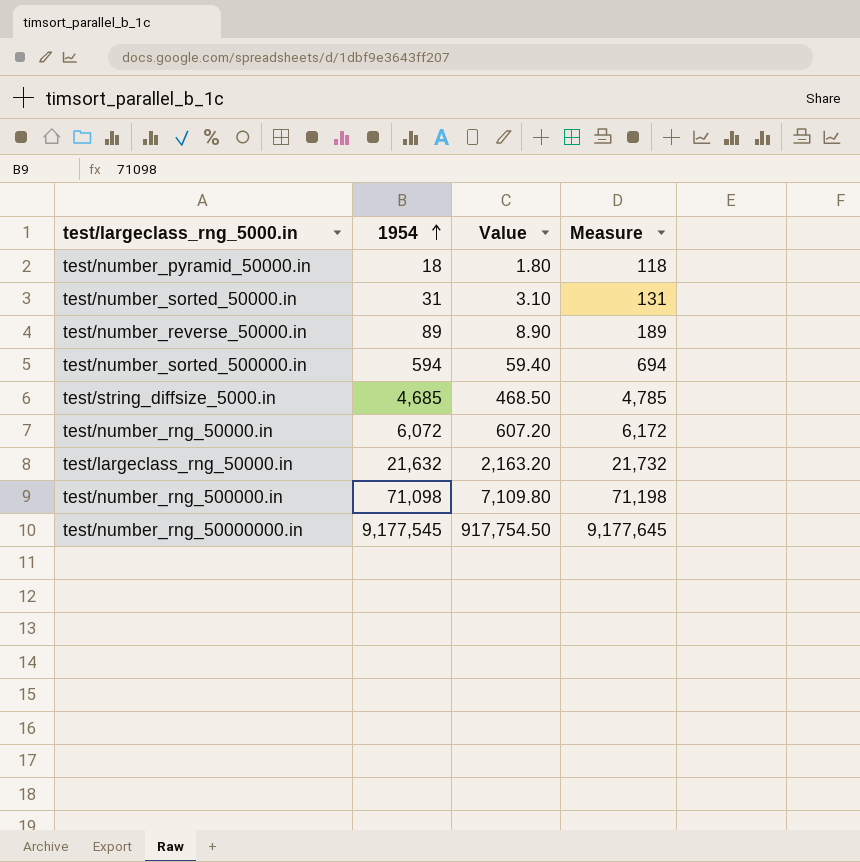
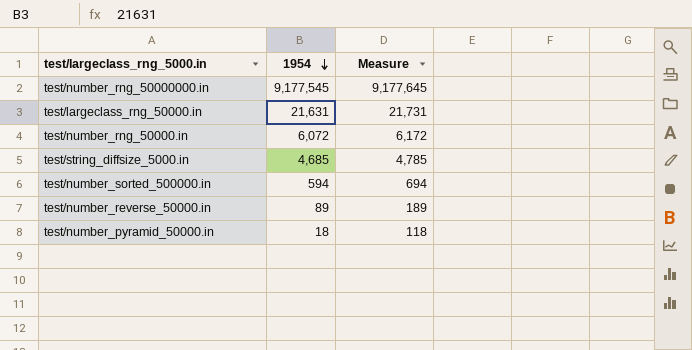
row order: 1954 ascending -> 1954 descending
column Value | formula: [1954] * 0.1 -> none
row test/number_sorted_50000.in: 31 | 3.10 | 131 -> none
row test/number_rng_500000.in: 71,098 | 7,109.80 | 71,198 -> none
test/largeclass_rng_50000.in | 1954: 21,632 -> 21,631
test/largeclass_rng_50000.in | Measure: 21,732 -> 21,731

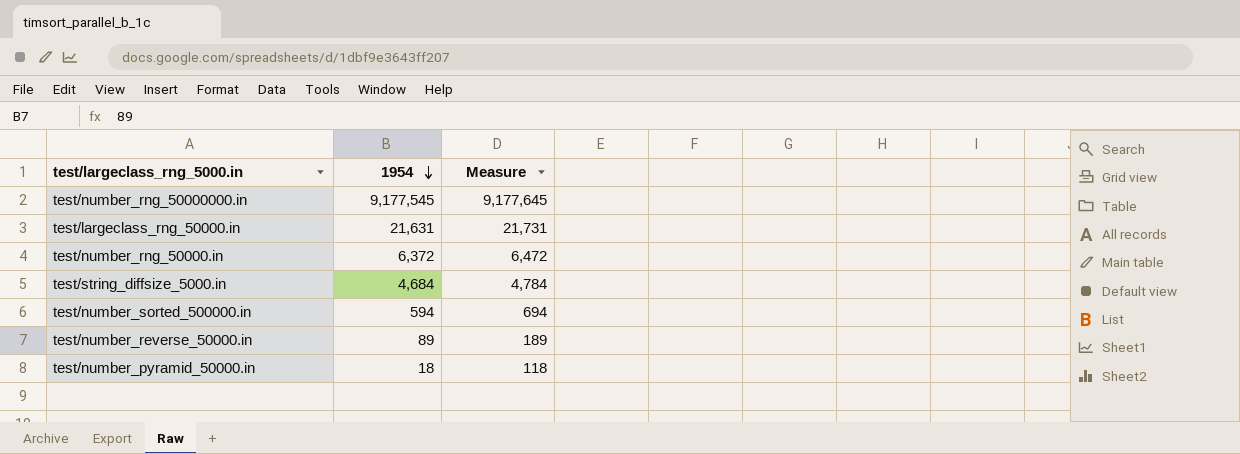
test/number_rng_50000.in | 1954: 6,072 -> 6,372
test/number_rng_50000.in | Measure: 6,172 -> 6,472
test/string_diffsize_5000.in | 1954: 4,685 -> 4,684
test/string_diffsize_5000.in | Measure: 4,785 -> 4,784

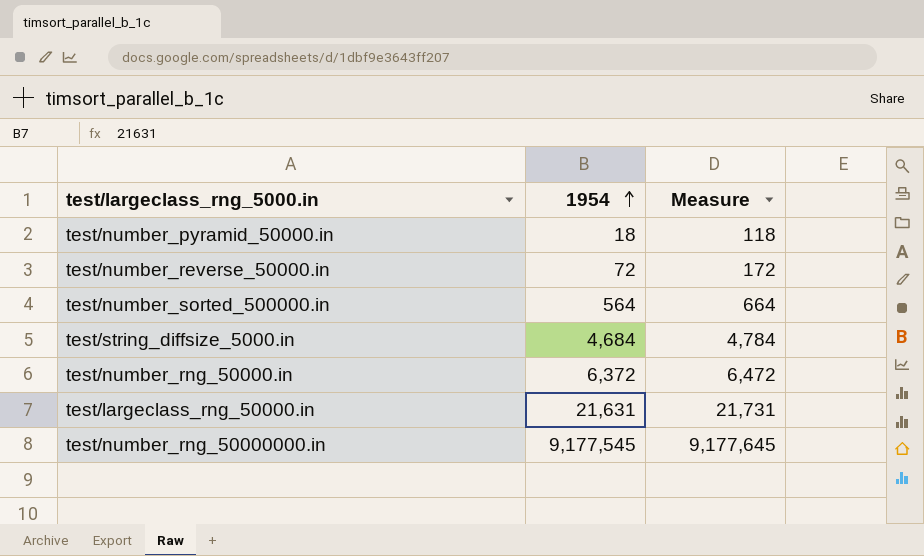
row order: 1954 descending -> 1954 ascending
test/number_reverse_50000.in | 1954: 89 -> 72
test/number_reverse_50000.in | Measure: 189 -> 172
test/number_sorted_500000.in | 1954: 594 -> 564
test/number_sorted_500000.in | Measure: 694 -> 664

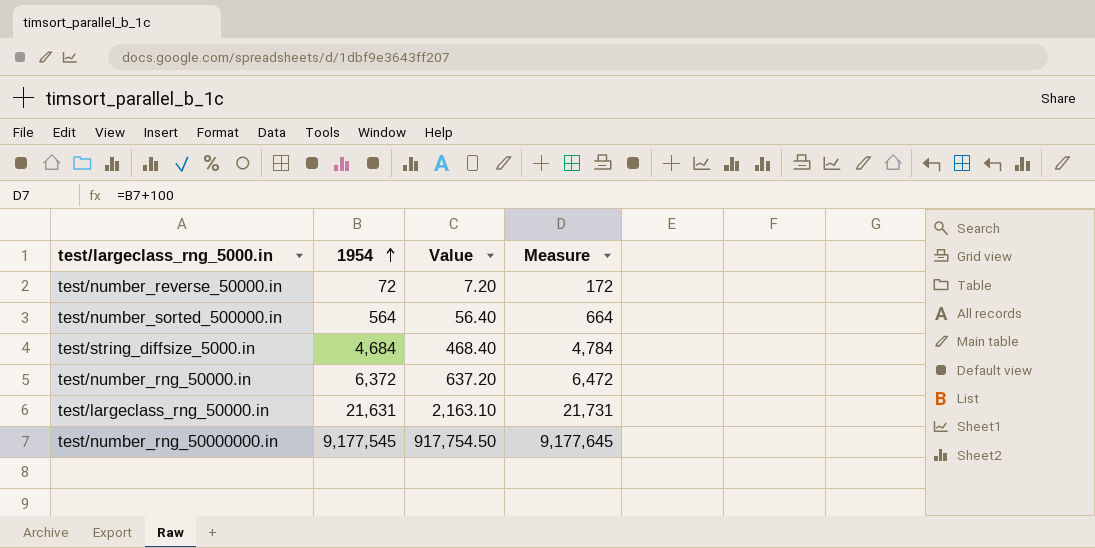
column Value | formula: none -> [1954] * 0.1
row test/number_pyramid_50000.in: 18 | 118 -> none

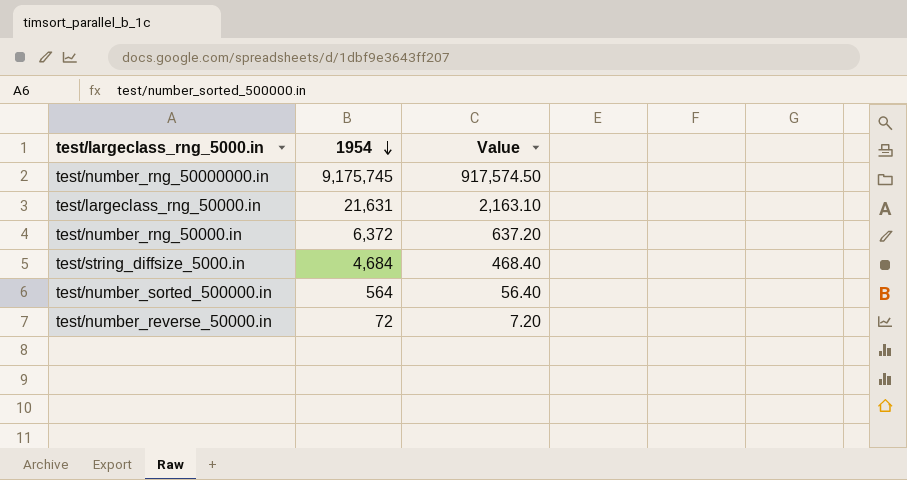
row order: 1954 ascending -> 1954 descending
column Measure | formula: [1954] + 100 -> none
test/number_rng_50000000.in | 1954: 9,177,545 -> 9,175,745
test/number_rng_50000000.in | Value: 917,754.50 -> 917,574.50

